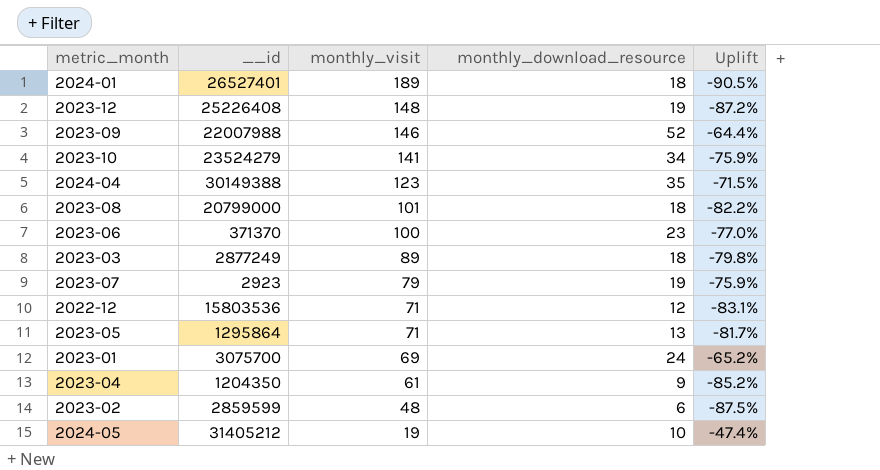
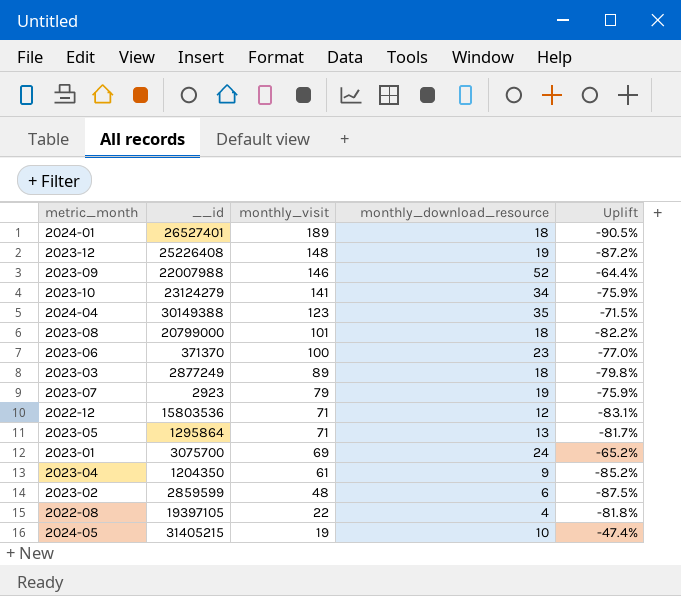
2023-10 | __id: 23524279 -> 23124279
row 2022-08: none -> 19397105 | 22 | 4 | -81.8%
2024-05 | __id: 31405212 -> 31405215

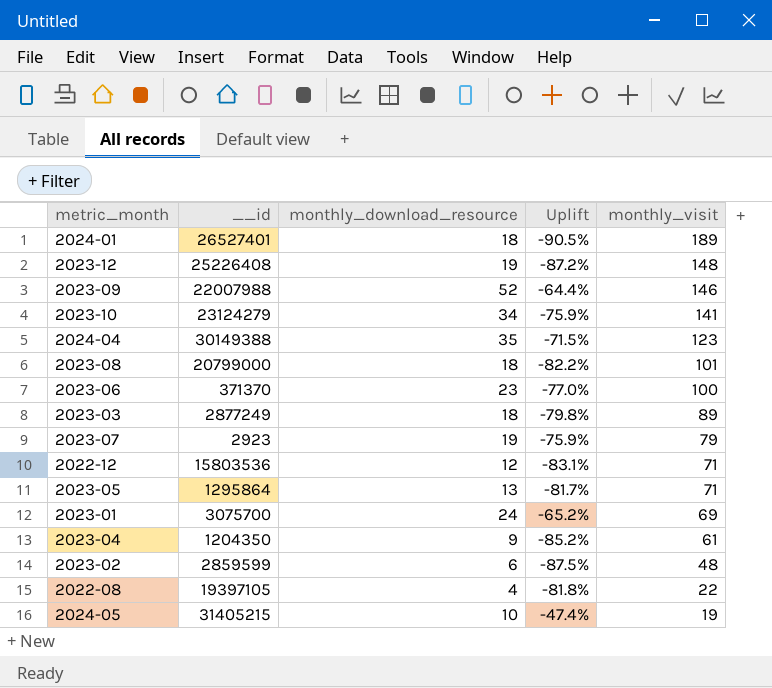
column monthly_visit | position: 3 -> 5

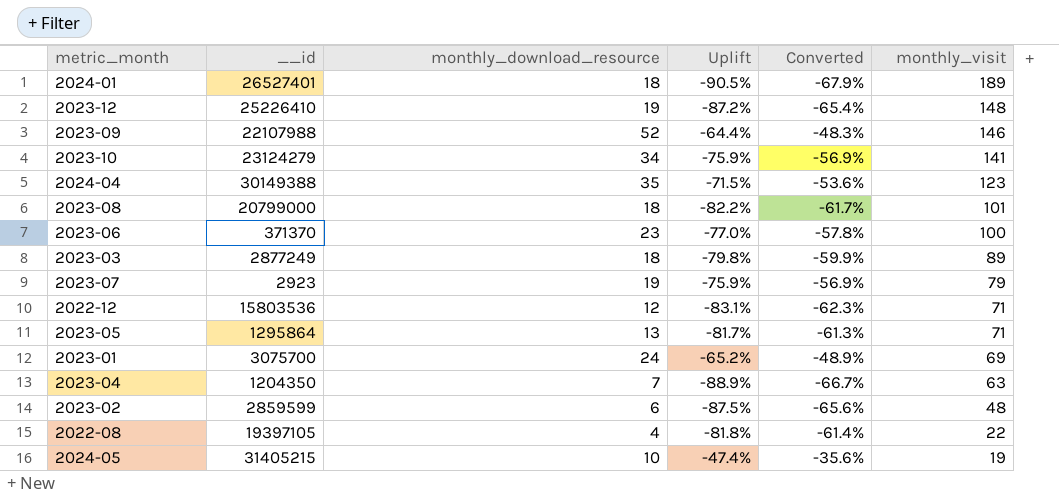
column Converted | formula: none -> [Uplift] * 0.75
2023-12 | __id: 25226408 -> 25226410
2023-09 | __id: 22007988 -> 22107988
2023-04 | monthly_download_resource: 9 -> 7
2023-04 | Uplift: -85.2% -> -88.9%
2023-04 | monthly_visit: 61 -> 63

